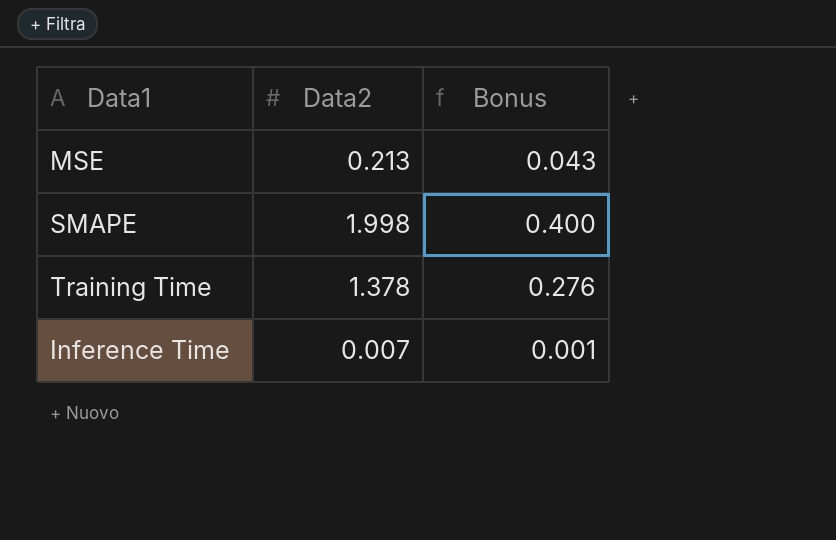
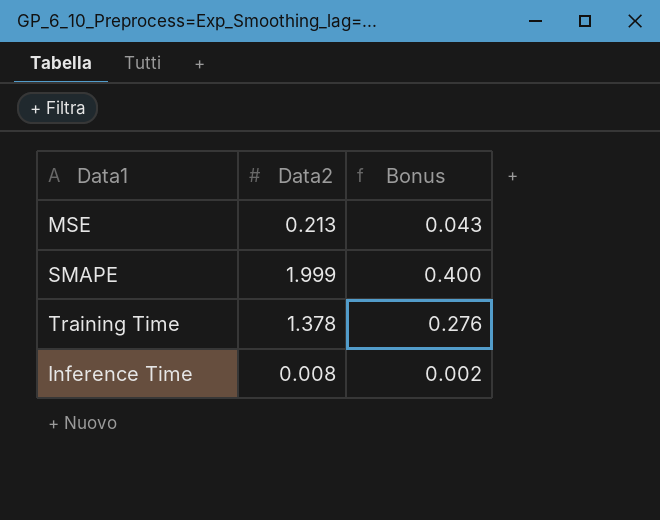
SMAPE | Data2: 1.998 -> 1.999
Inference Time | Data2: 0.007 -> 0.008
Inference Time | Bonus: 0.001 -> 0.002

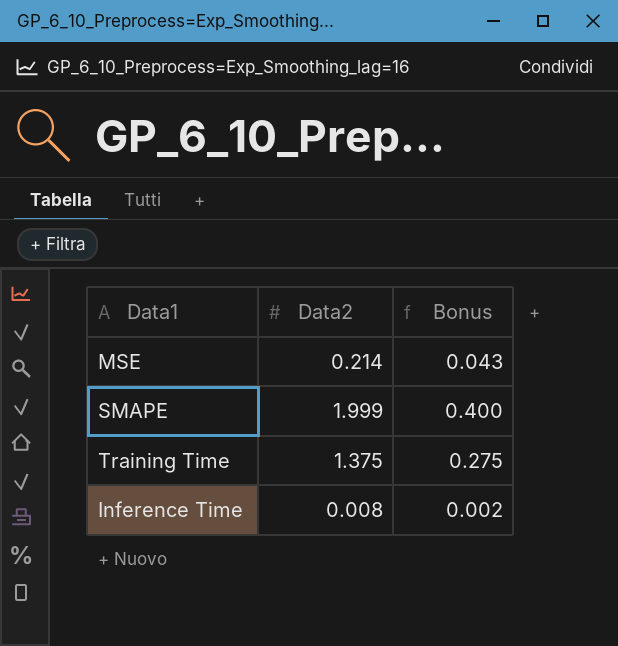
MSE | Data2: 0.213 -> 0.214
Training Time | Data2: 1.378 -> 1.375
Training Time | Bonus: 0.276 -> 0.275

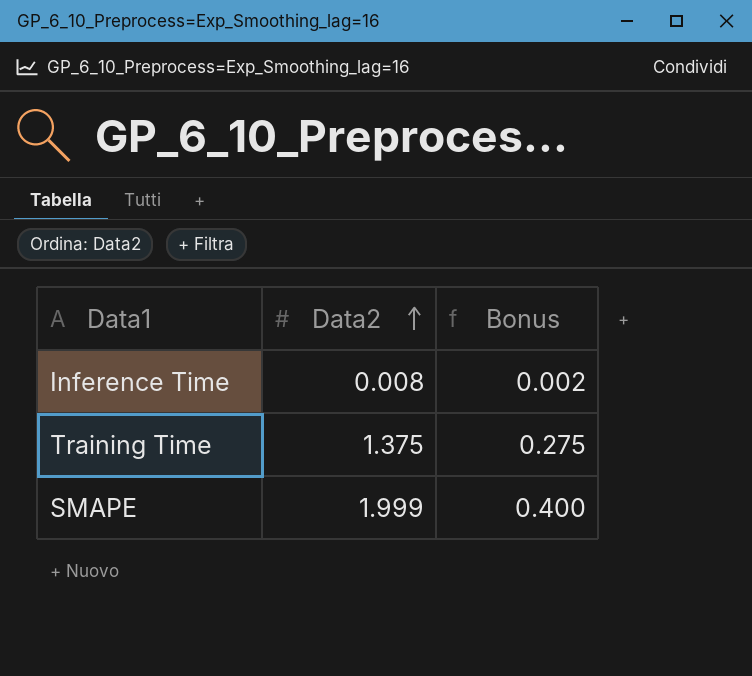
row order: none -> Data2 ascending
row MSE: 0.214 | 0.043 -> none

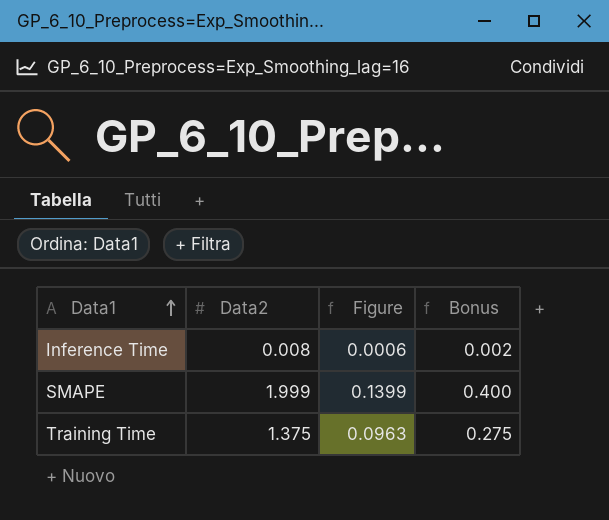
row order: Data2 ascending -> Data1 ascending
column Figure | formula: none -> [Data2] * 0.07

